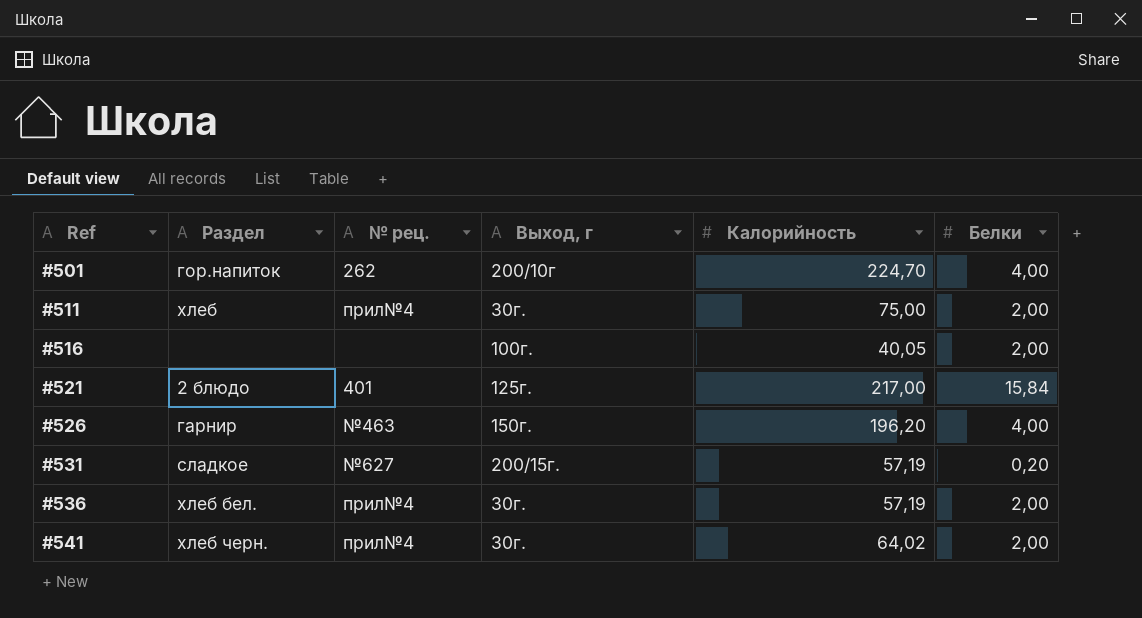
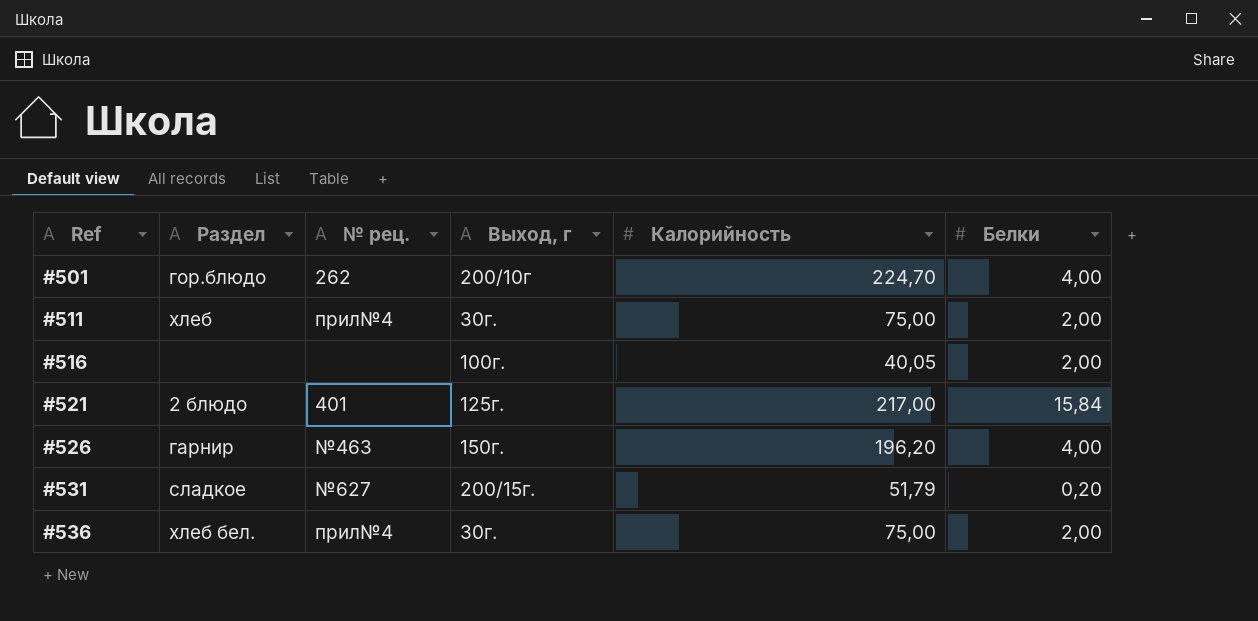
row #541: хлеб черн. | прил№4 | 30г. | 64,02 | 2,00 -> none
#501 | Раздел: гор.напиток -> гор.блюдо
#531 | Калорийность: 57,19 -> 51,79
#536 | Калорийность: 57,19 -> 75,00

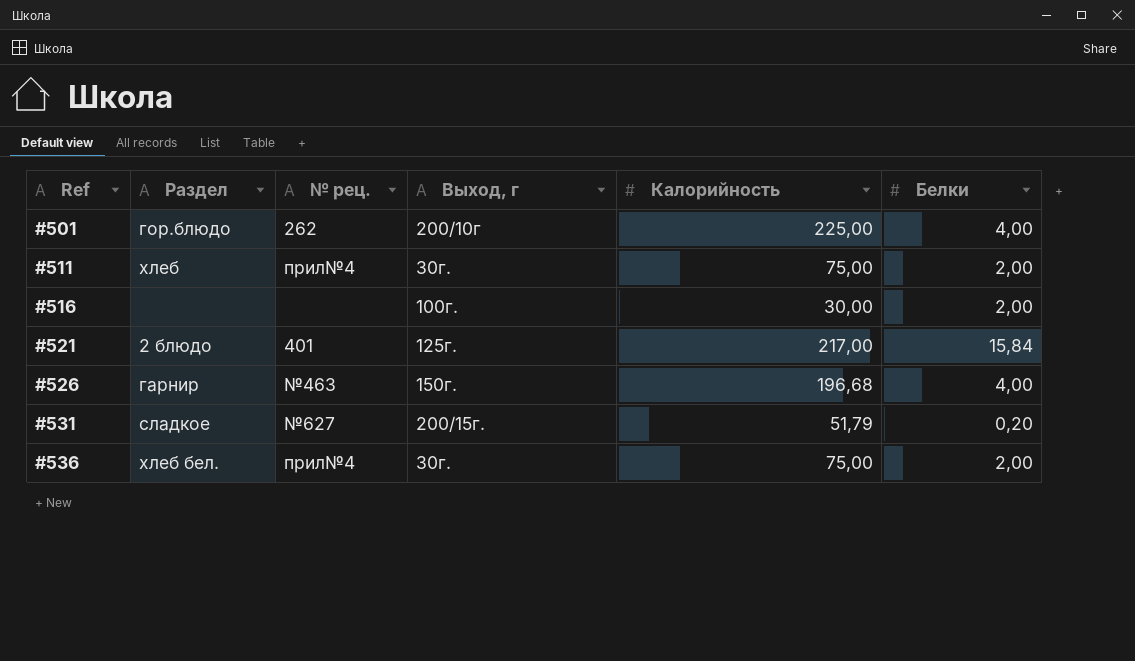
#501 | Калорийность: 224,70 -> 225,00
#516 | Калорийность: 40,05 -> 30,00
#526 | Калорийность: 196,20 -> 196,68

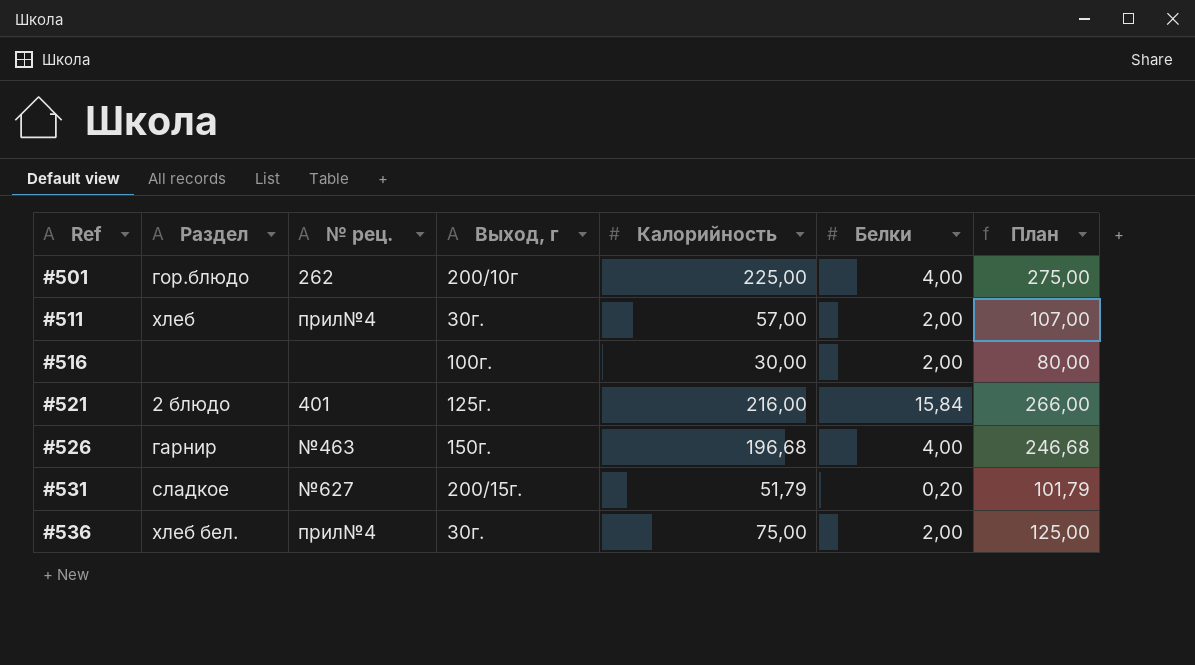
column План | formula: none -> [Калорийность] + 50
#511 | Калорийность: 75,00 -> 57,00
#521 | Калорийность: 217,00 -> 216,00

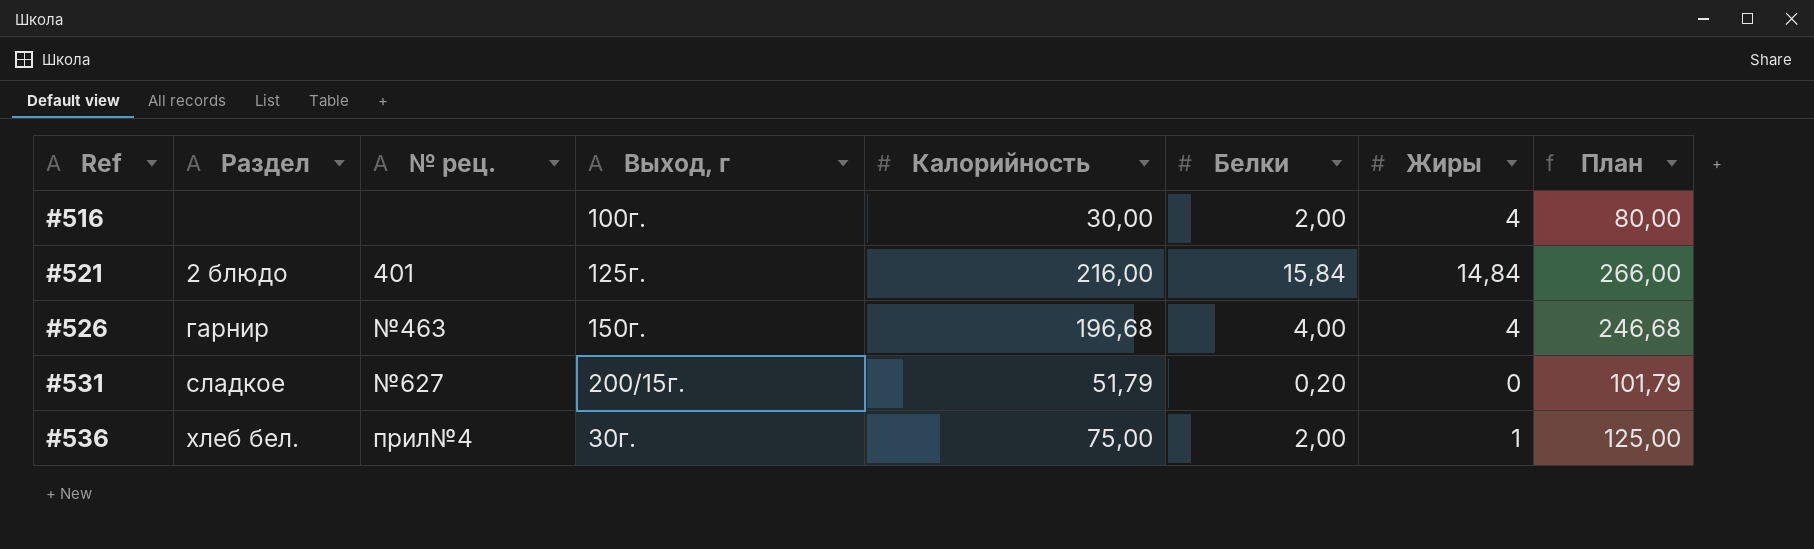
column Жиры | position: none -> 7
row #501: гор.блюдо | 262 | 200/10г | 225,00 | 4,00 | 275,00 -> none
row #511: хлеб | прил№4 | 30г. | 57,00 | 2,00 | 107,00 -> none

